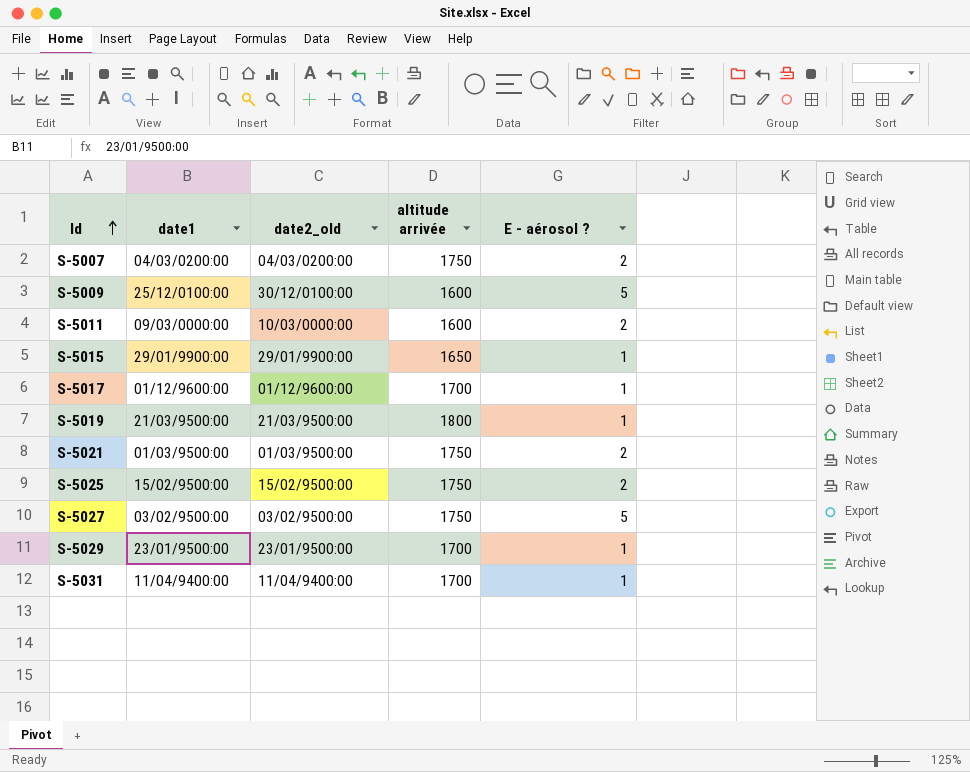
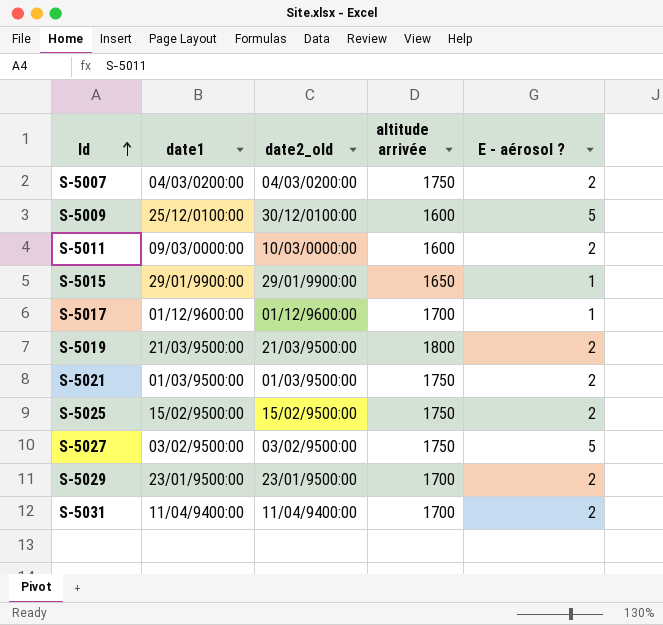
S-5019 | E - aérosol ?: 1 -> 2
S-5029 | E - aérosol ?: 1 -> 2
S-5031 | E - aérosol ?: 1 -> 2

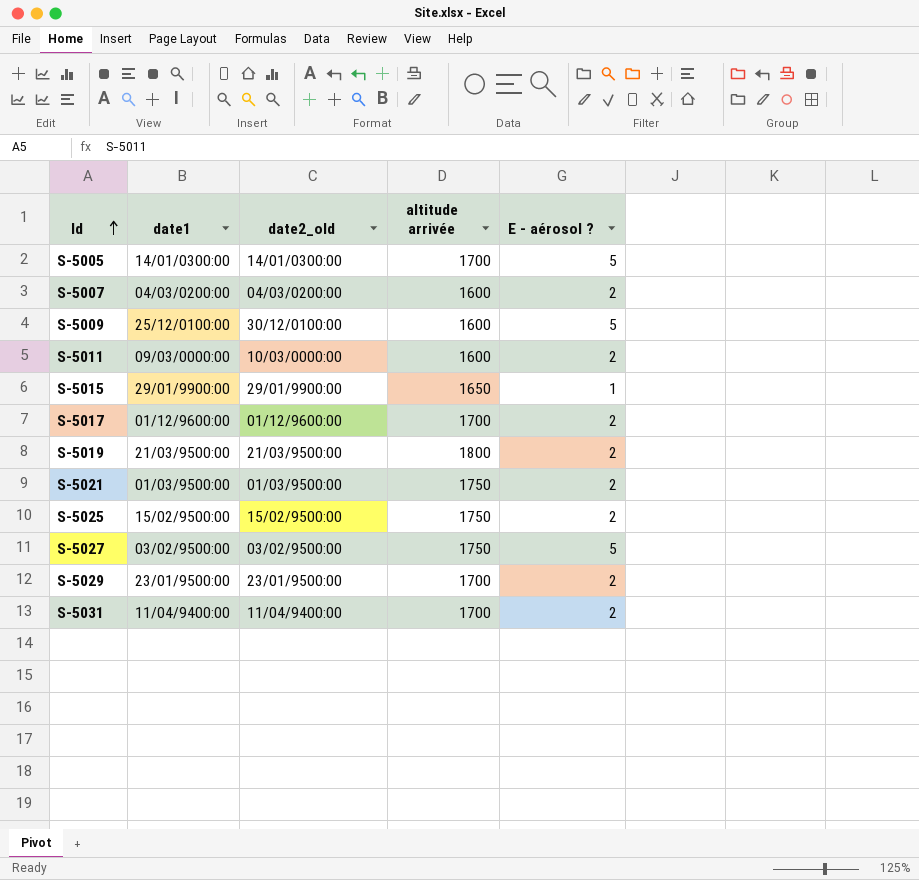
row S-5005: none -> 14/01/0300:00 | 14/01/0300:00 | 1700 | 5
S-5007 | altitude arrivée: 1750 -> 1600
S-5017 | E - aérosol ?: 1 -> 2

